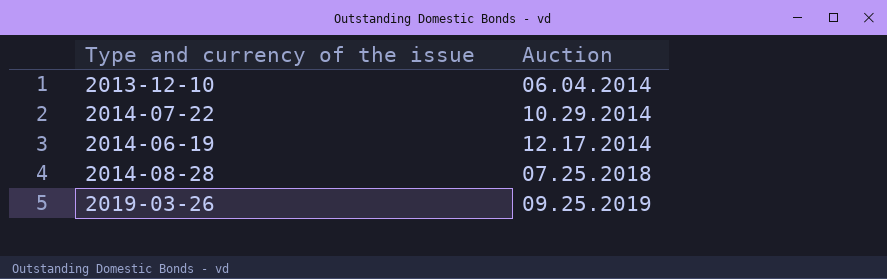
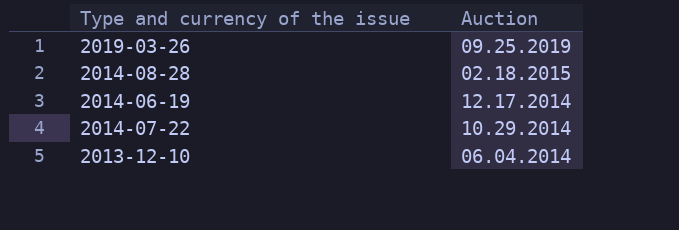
row order: Auction ascending -> Auction descending
2014-08-28 | Auction: 07.25.2018 -> 02.18.2015

